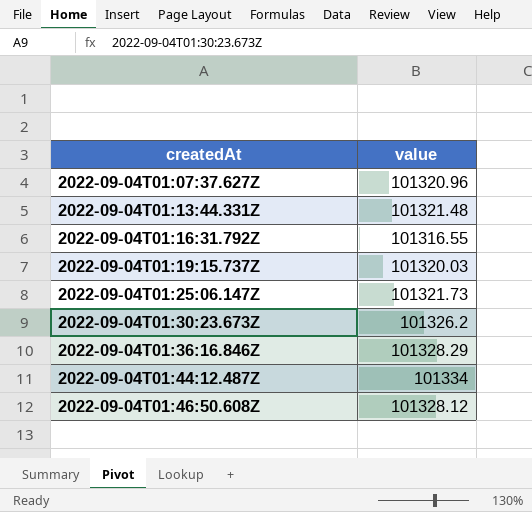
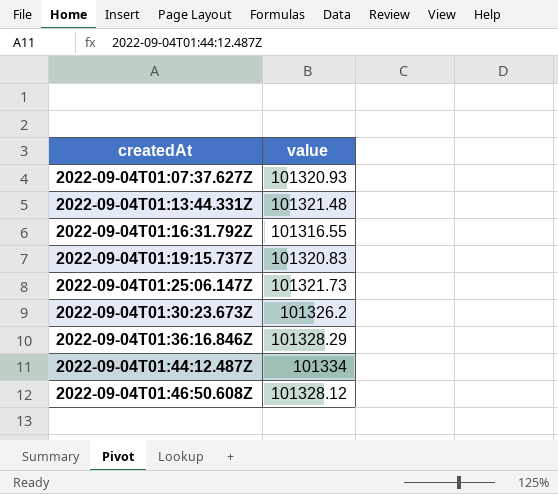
2022-09-04T01:07:37.627Z | value: 101320.96 -> 101320.93
2022-09-04T01:19:15.737Z | value: 101320.03 -> 101320.83

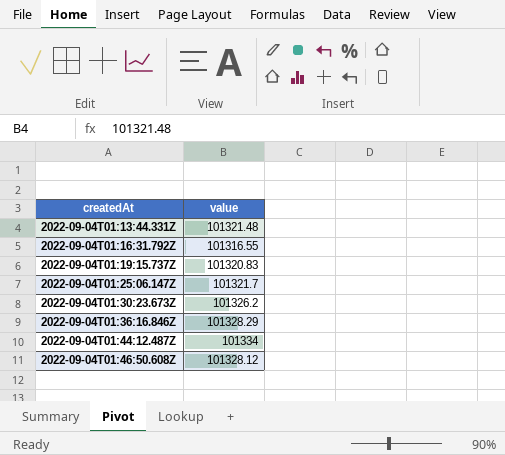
row 2022-09-04T01:07:37.627Z: 101320.93 -> none
2022-09-04T01:25:06.147Z | value: 101321.73 -> 101321.7

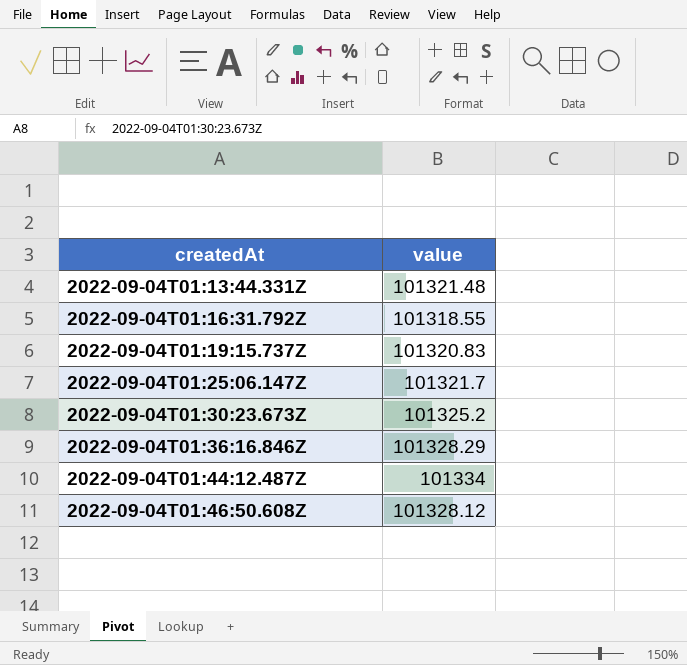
2022-09-04T01:16:31.792Z | value: 101316.55 -> 101318.55
2022-09-04T01:30:23.673Z | value: 101326.2 -> 101325.2

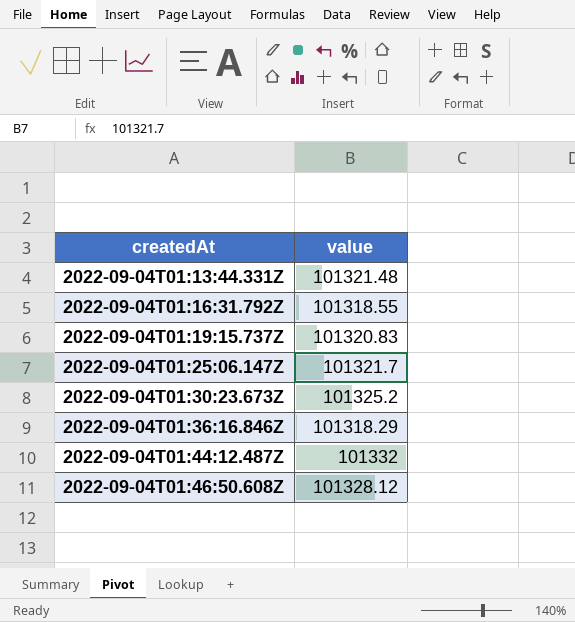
2022-09-04T01:36:16.846Z | value: 101328.29 -> 101318.29
2022-09-04T01:44:12.487Z | value: 101334 -> 101332

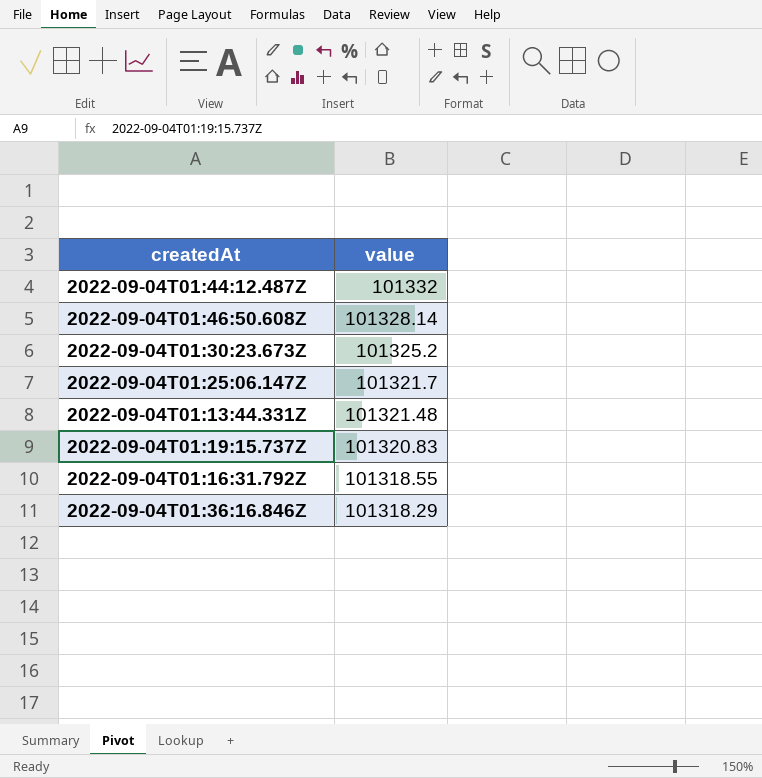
row order: createdAt ascending -> value descending
2022-09-04T01:46:50.608Z | value: 101328.12 -> 101328.14

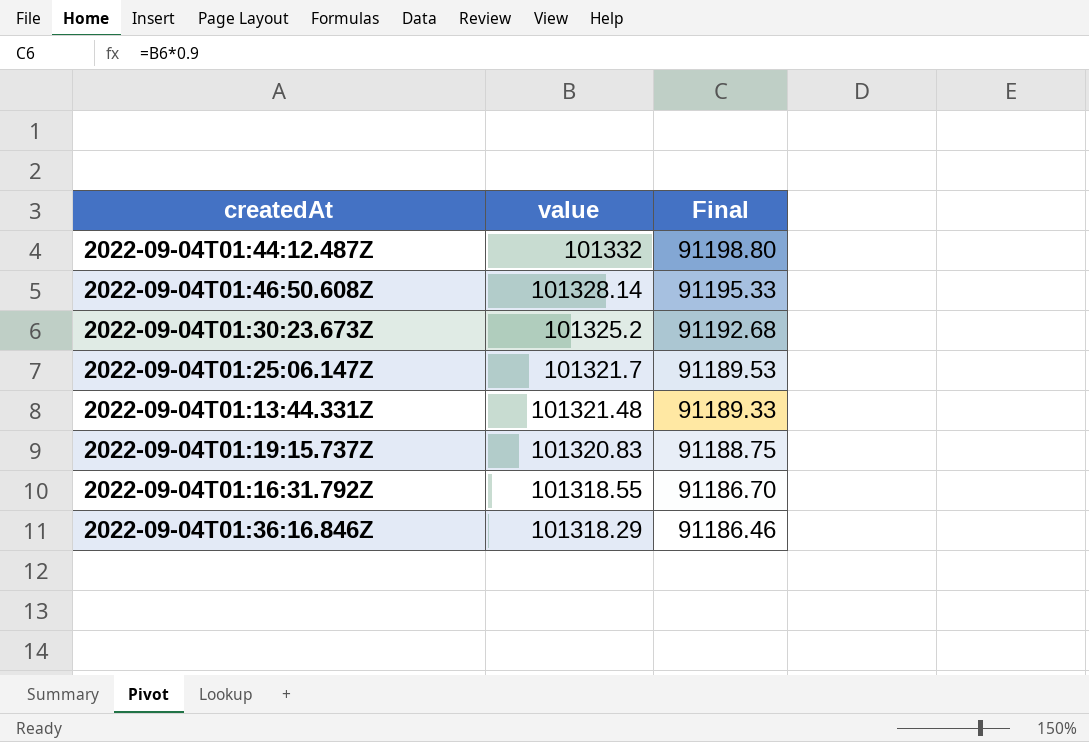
column Final | formula: none -> [value] * 0.9

